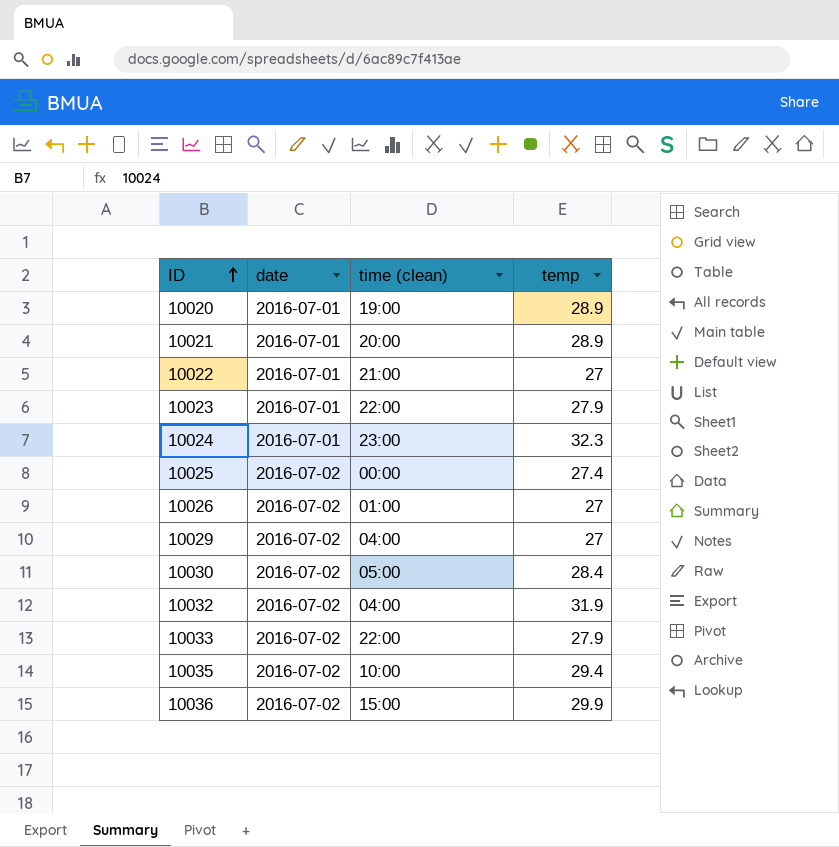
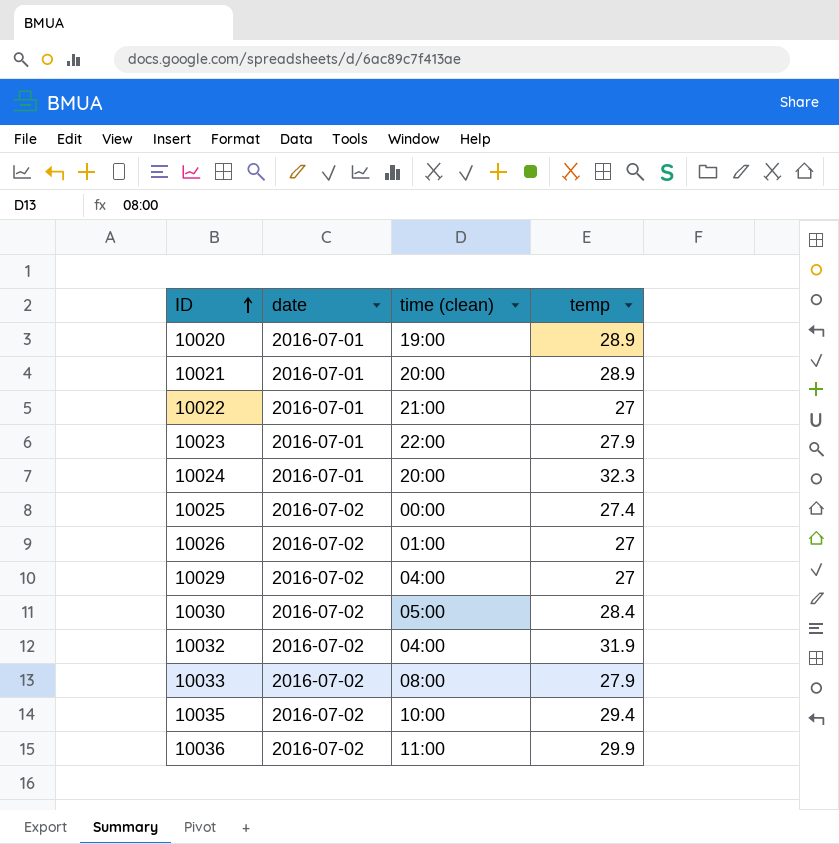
10024 | time (clean): 23:00 -> 20:00
10033 | time (clean): 22:00 -> 08:00
10036 | time (clean): 15:00 -> 11:00

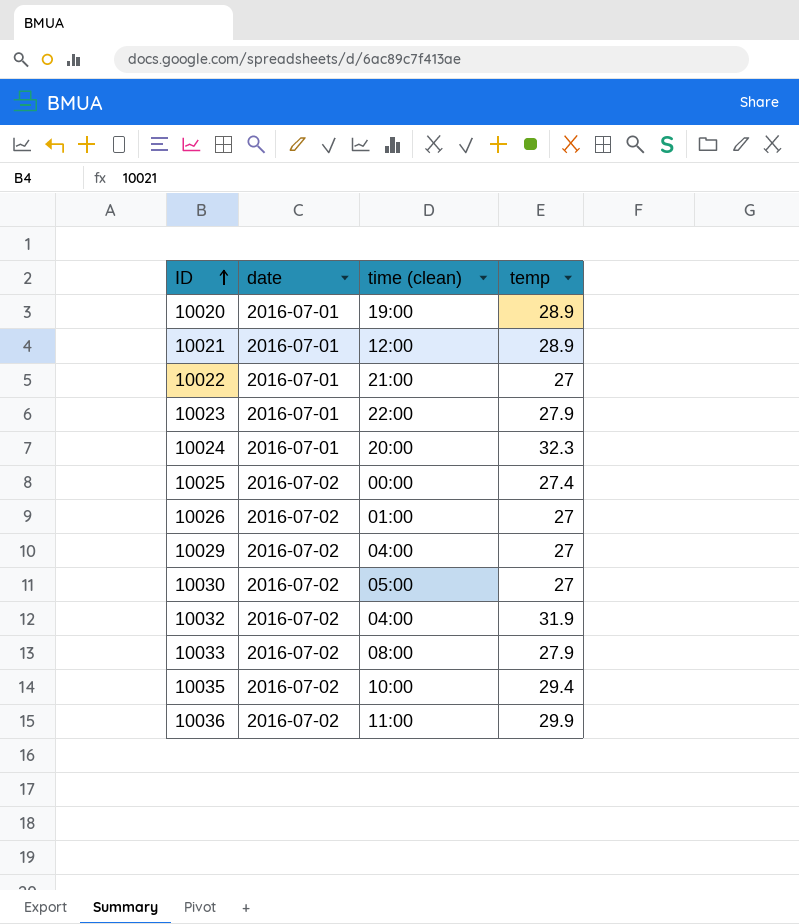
10021 | time (clean): 20:00 -> 12:00
10030 | temp: 28.4 -> 27

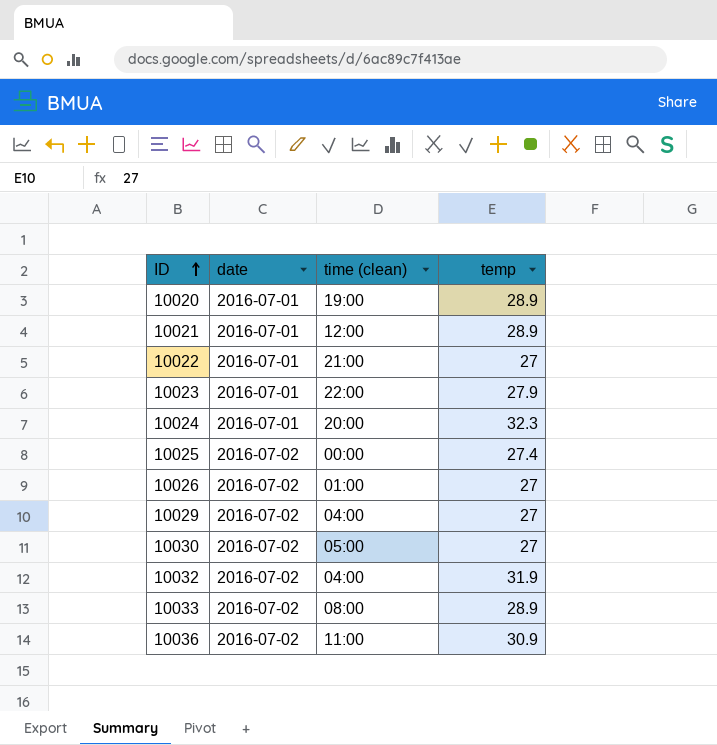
row 10035: 2016-07-02 | 10:00 | 29.4 -> none
10033 | temp: 27.9 -> 28.9
10036 | temp: 29.9 -> 30.9

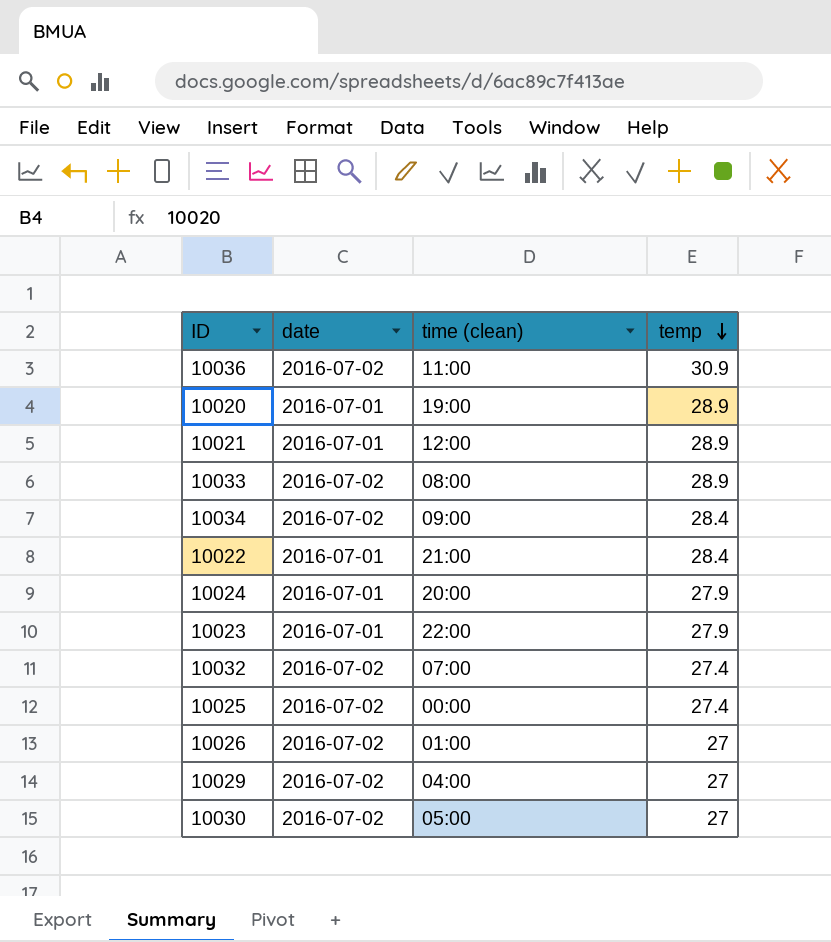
row order: ID ascending -> temp descending
row 10034: none -> 2016-07-02 | 09:00 | 28.4
10022 | temp: 27 -> 28.4
10024 | temp: 32.3 -> 27.9
10032 | time (clean): 04:00 -> 07:00
10032 | temp: 31.9 -> 27.4

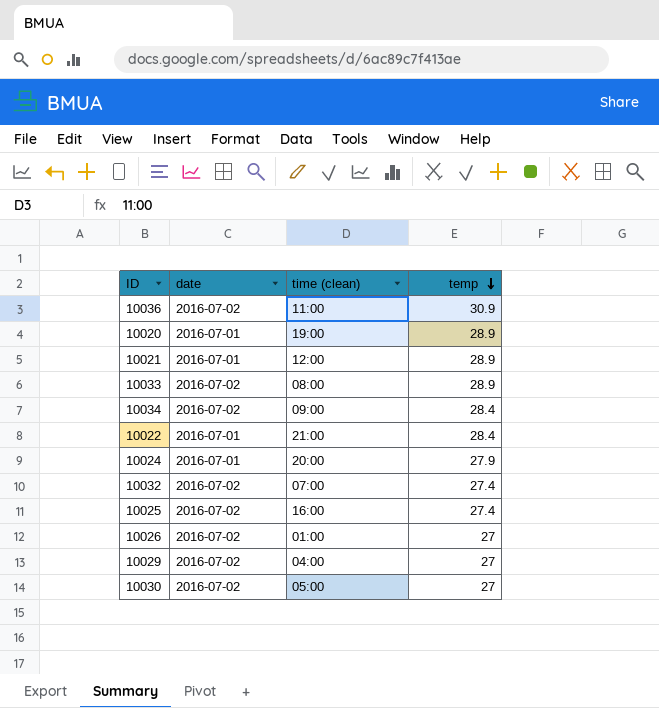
row 10023: 2016-07-01 | 22:00 | 27.9 -> none
10025 | time (clean): 00:00 -> 16:00

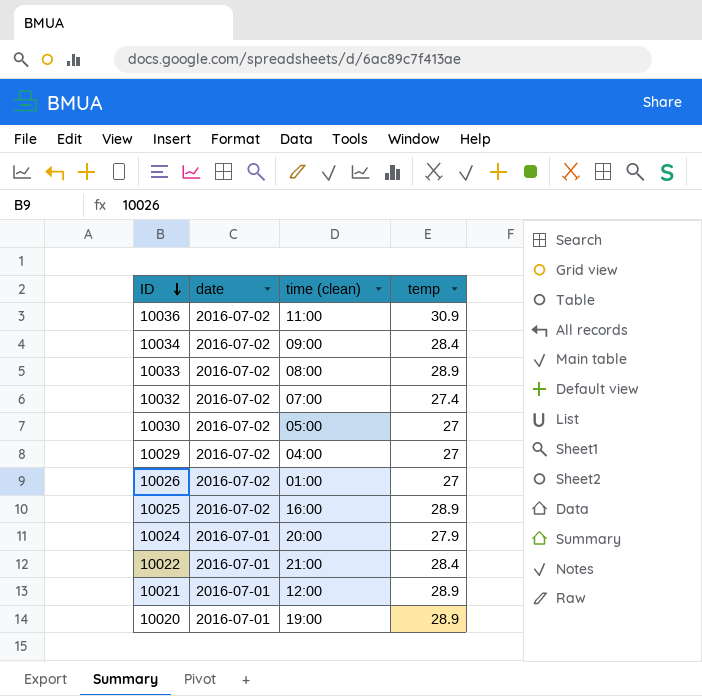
row order: temp descending -> ID descending
10025 | temp: 27.4 -> 28.9

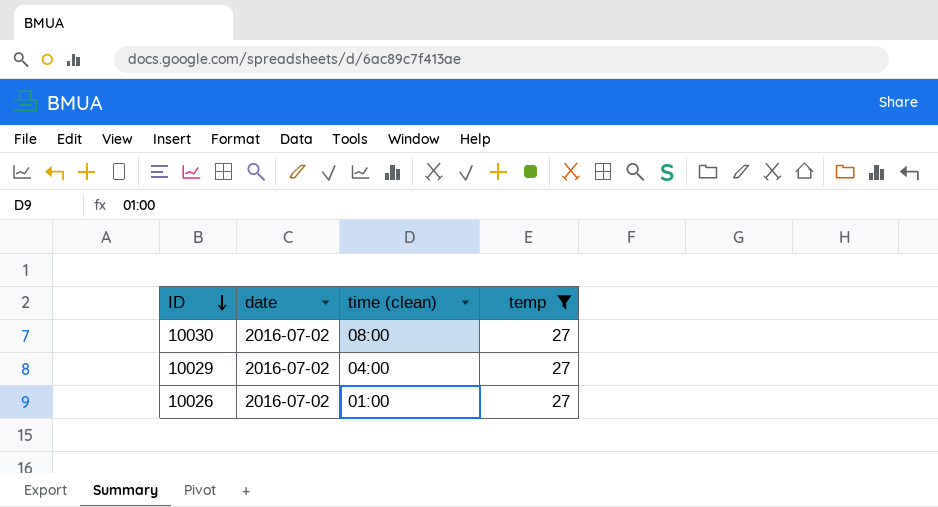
filter: none -> temp = 27
10030 | time (clean): 05:00 -> 08:00

